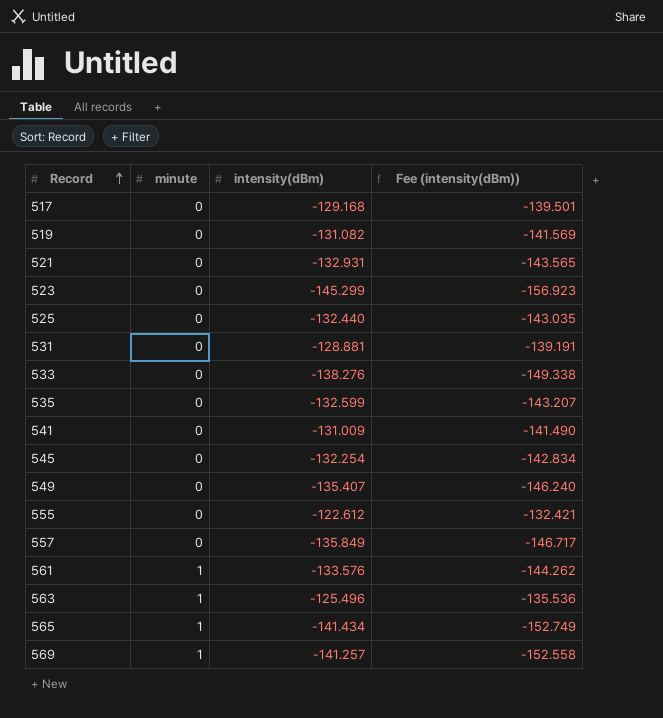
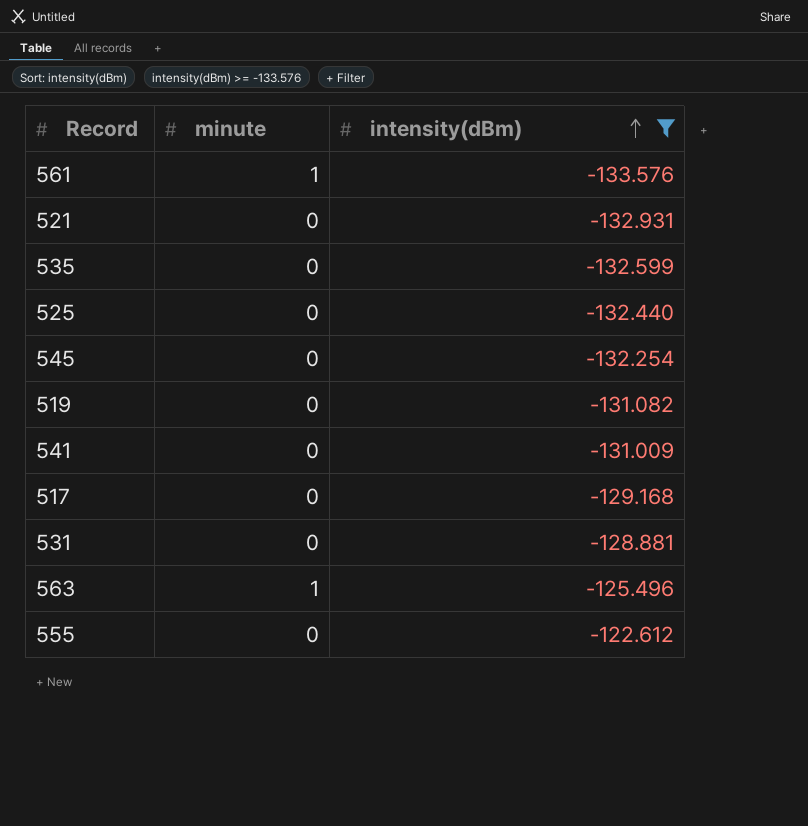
filter: none -> intensity(dBm) >= -133.576
row order: Record ascending -> intensity(dBm) ascending
column Fee (intensity(dBm)) | formula: [intensity(dBm)] * 1.08 -> none

